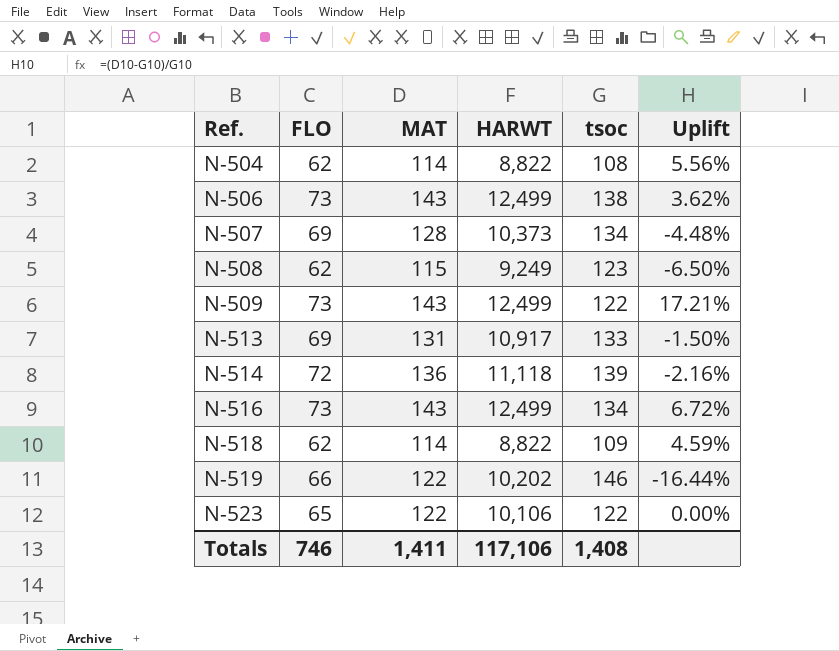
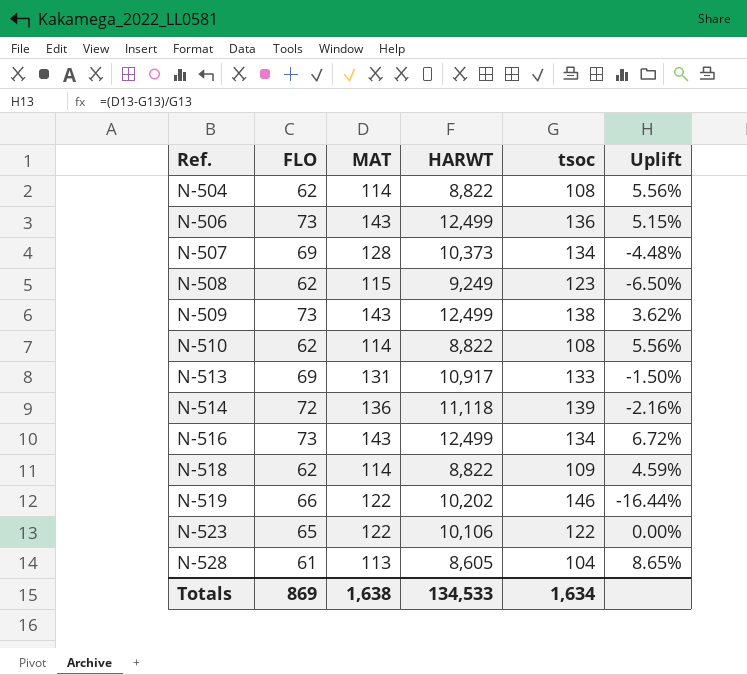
N-506 | tsoc: 138 -> 136
N-506 | Uplift: 3.62% -> 5.15%
N-509 | tsoc: 122 -> 138
N-509 | Uplift: 17.21% -> 3.62%
row N-510: none -> 62 | 114 | 8,822 | 108 | 5.56%
row N-528: none -> 61 | 113 | 8,605 | 104 | 8.65%
Totals | FLO: 746 -> 869
Totals | MAT: 1,411 -> 1,638
Totals | HARWT: 117,106 -> 134,533
Totals | tsoc: 1,408 -> 1,634

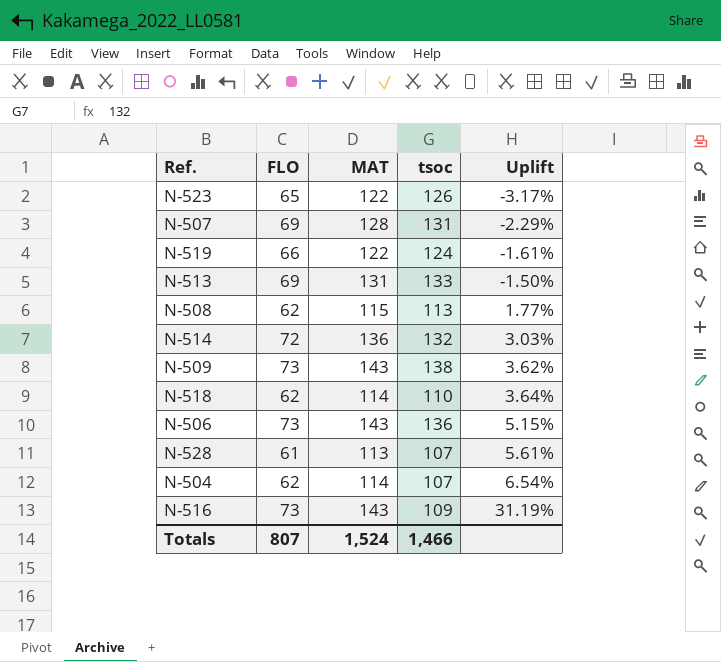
row order: Ref. ascending -> Uplift ascending
column HARWT | position: 4 -> none
row N-510: 62 | 114 | 8,822 | 108 | 5.56% -> none
N-523 | tsoc: 122 -> 126
N-523 | Uplift: 0.00% -> -3.17%
N-507 | tsoc: 134 -> 131
N-507 | Uplift: -4.48% -> -2.29%
N-519 | tsoc: 146 -> 124
N-519 | Uplift: -16.44% -> -1.61%
N-508 | tsoc: 123 -> 113
N-508 | Uplift: -6.50% -> 1.77%
N-514 | tsoc: 139 -> 132
N-514 | Uplift: -2.16% -> 3.03%
N-518 | tsoc: 109 -> 110
N-518 | Uplift: 4.59% -> 3.64%
N-528 | tsoc: 104 -> 107
N-528 | Uplift: 8.65% -> 5.61%
N-504 | tsoc: 108 -> 107
N-504 | Uplift: 5.56% -> 6.54%
N-516 | tsoc: 134 -> 109
N-516 | Uplift: 6.72% -> 31.19%
Totals | FLO: 869 -> 807
Totals | MAT: 1,638 -> 1,524
Totals | tsoc: 1,634 -> 1,466

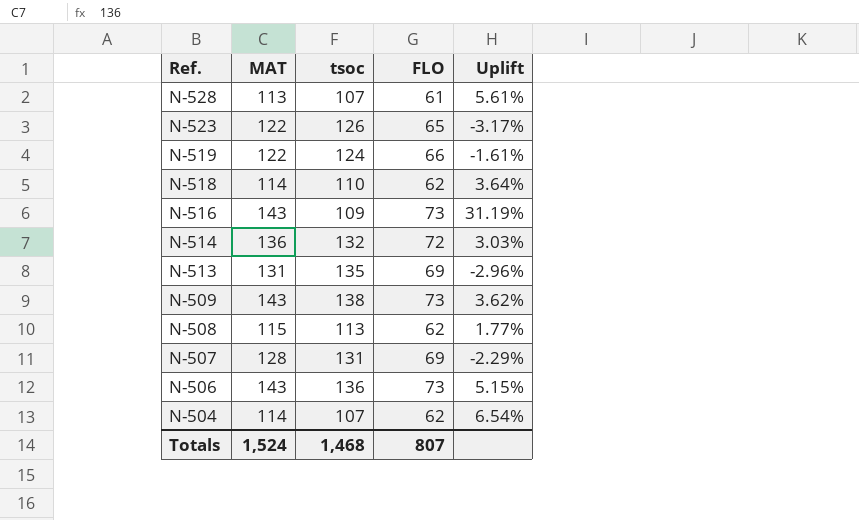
row order: Uplift ascending -> Ref. descending
column FLO | position: 2 -> 4
N-513 | tsoc: 133 -> 135
N-513 | Uplift: -1.50% -> -2.96%
Totals | tsoc: 1,466 -> 1,468

